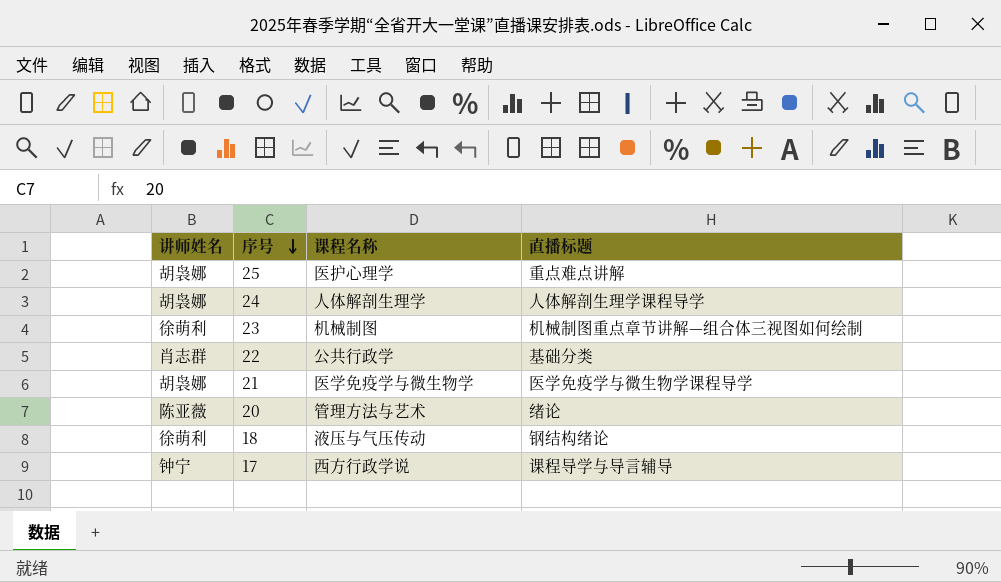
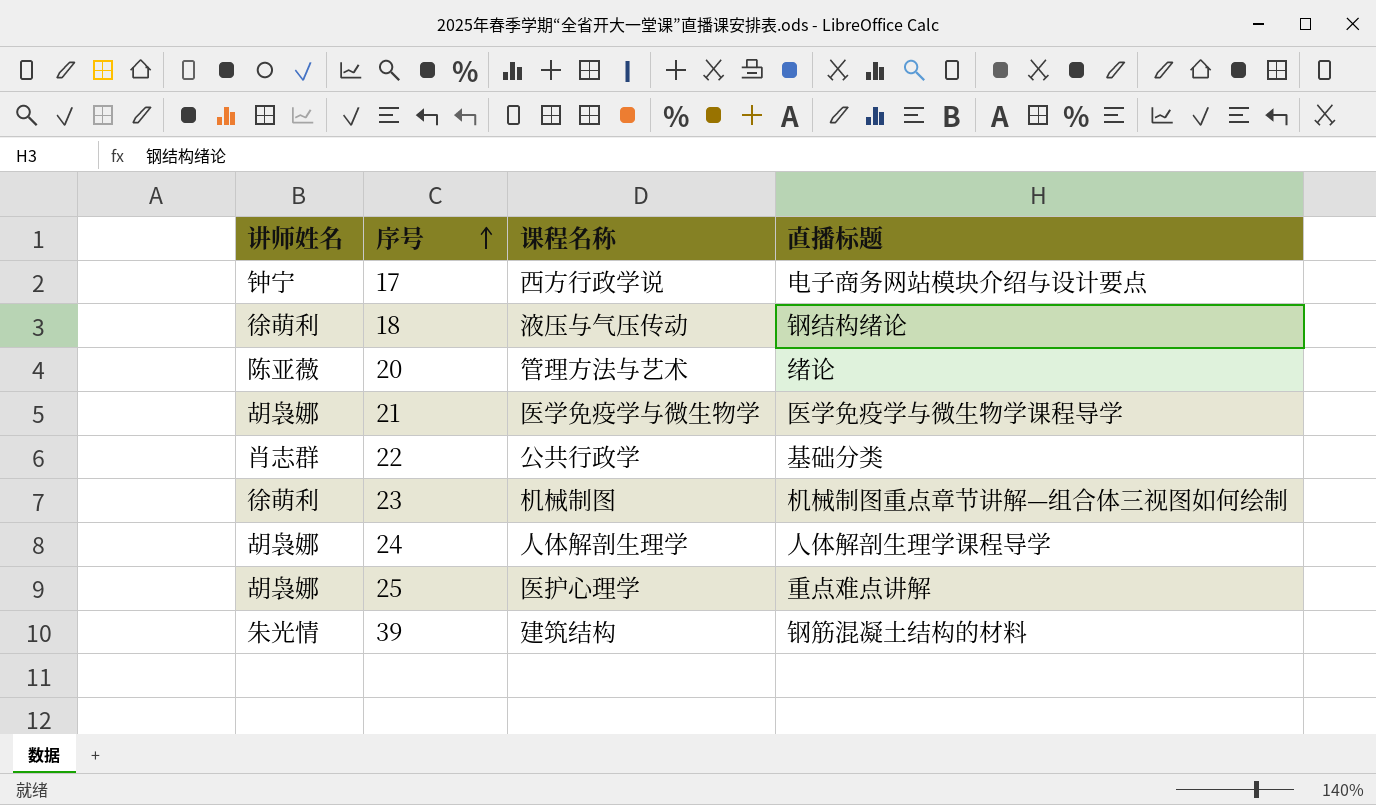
row order: 序号 descending -> 序号 ascending
17 | 直播标题: 课程导学与导言辅导 -> 电子商务网站模块介绍与设计要点
row 39: none -> 朱光情 | 建筑结构 | 钢筋混凝土结构的材料

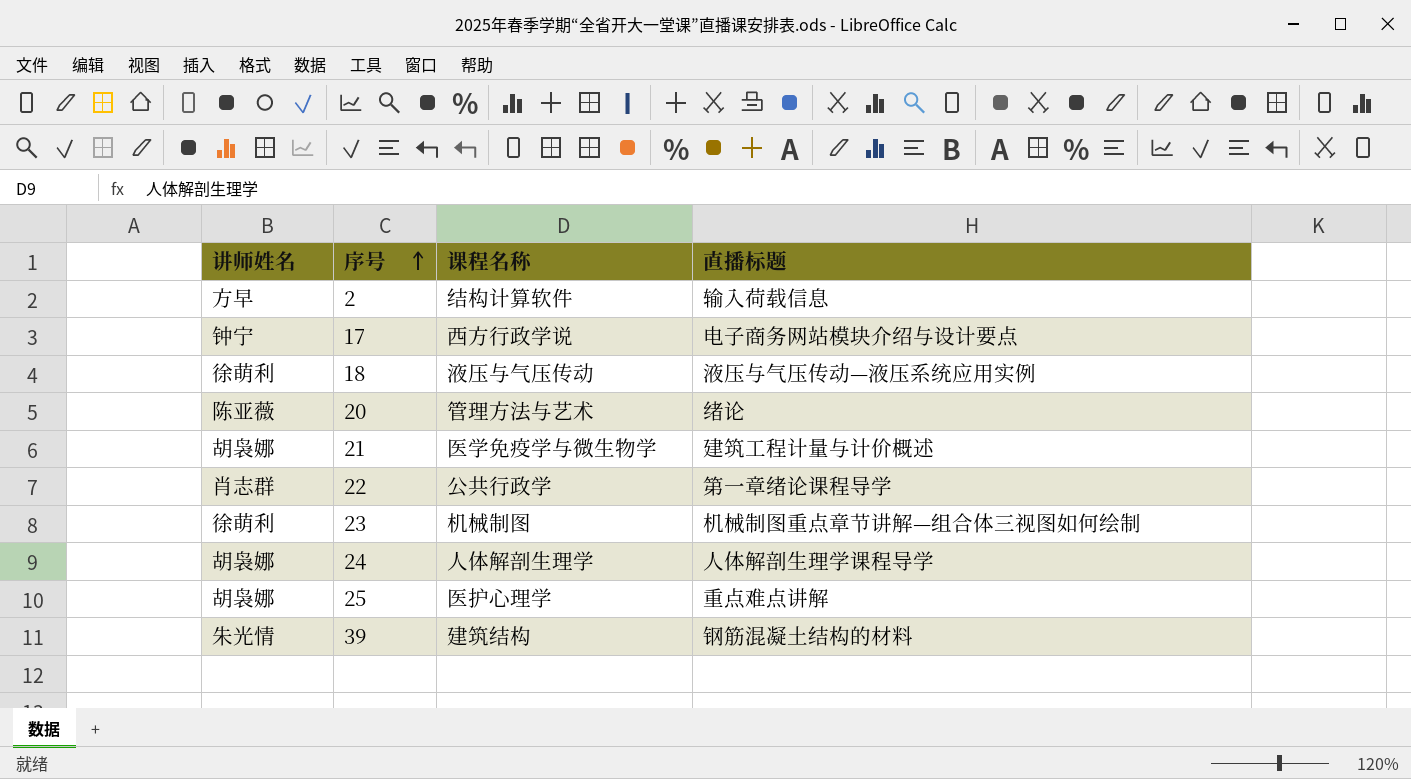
row 2: none -> 方早 | 结构计算软件 | 输入荷载信息
18 | 直播标题: 钢结构绪论 -> 液压与气压传动—液压系统应用实例
21 | 直播标题: 医学免疫学与微生物学课程导学 -> 建筑工程计量与计价概述
22 | 直播标题: 基础分类 -> 第一章绪论课程导学

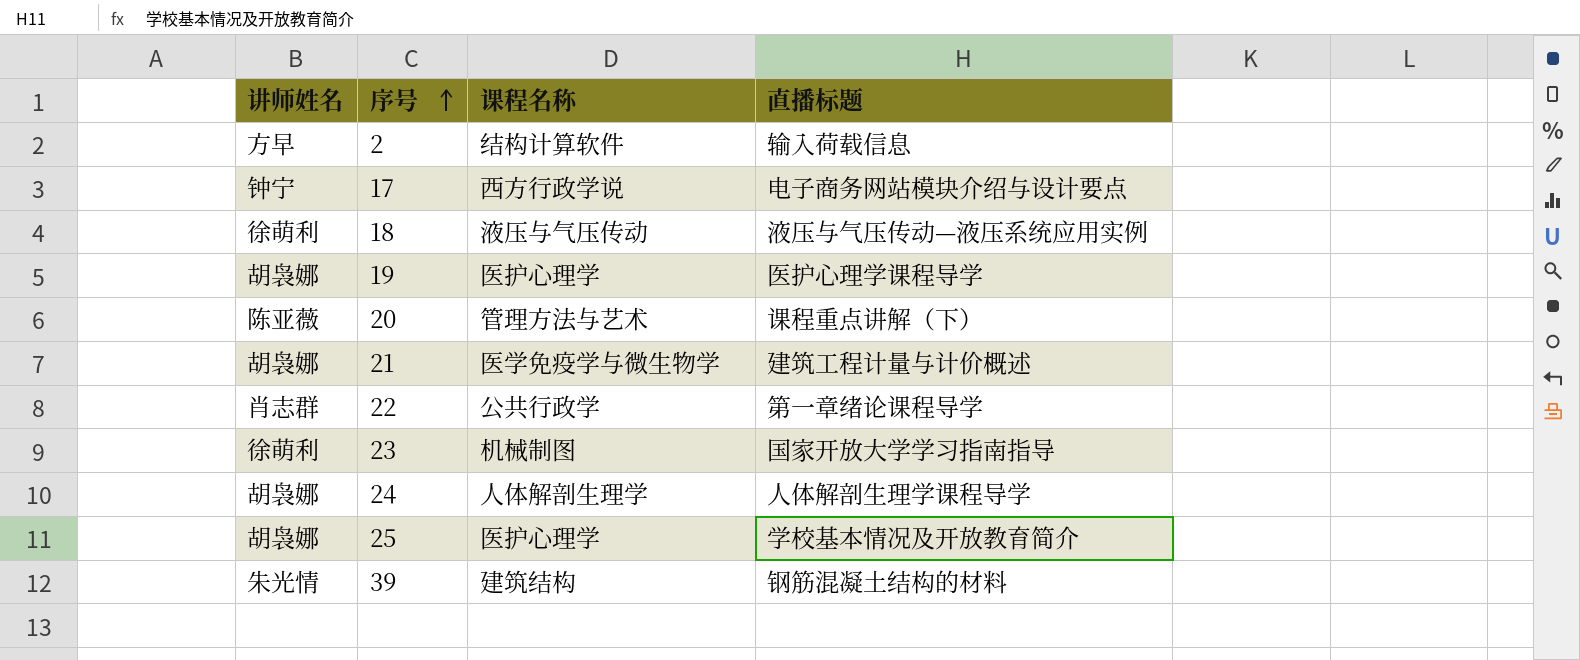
row 19: none -> 胡袅娜 | 医护心理学 | 医护心理学课程导学
20 | 直播标题: 绪论 -> 课程重点讲解（下）
23 | 直播标题: 机械制图重点章节讲解—组合体三视图如何绘制 -> 国家开放大学学习指南指导
25 | 直播标题: 重点难点讲解 -> 学校基本情况及开放教育简介

